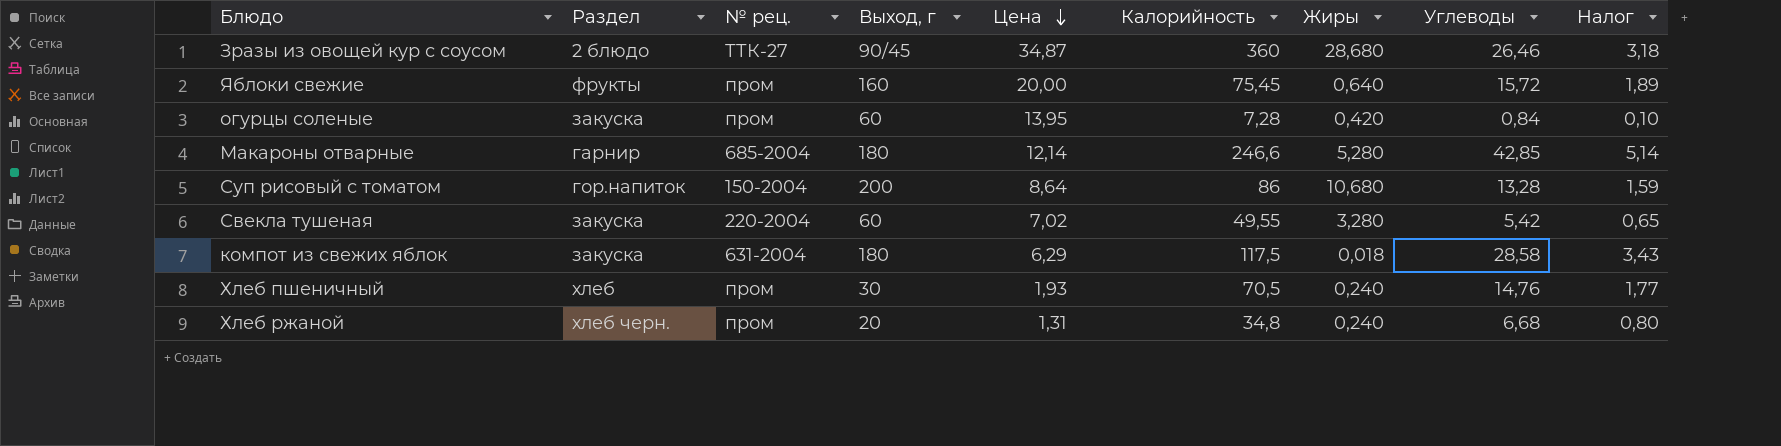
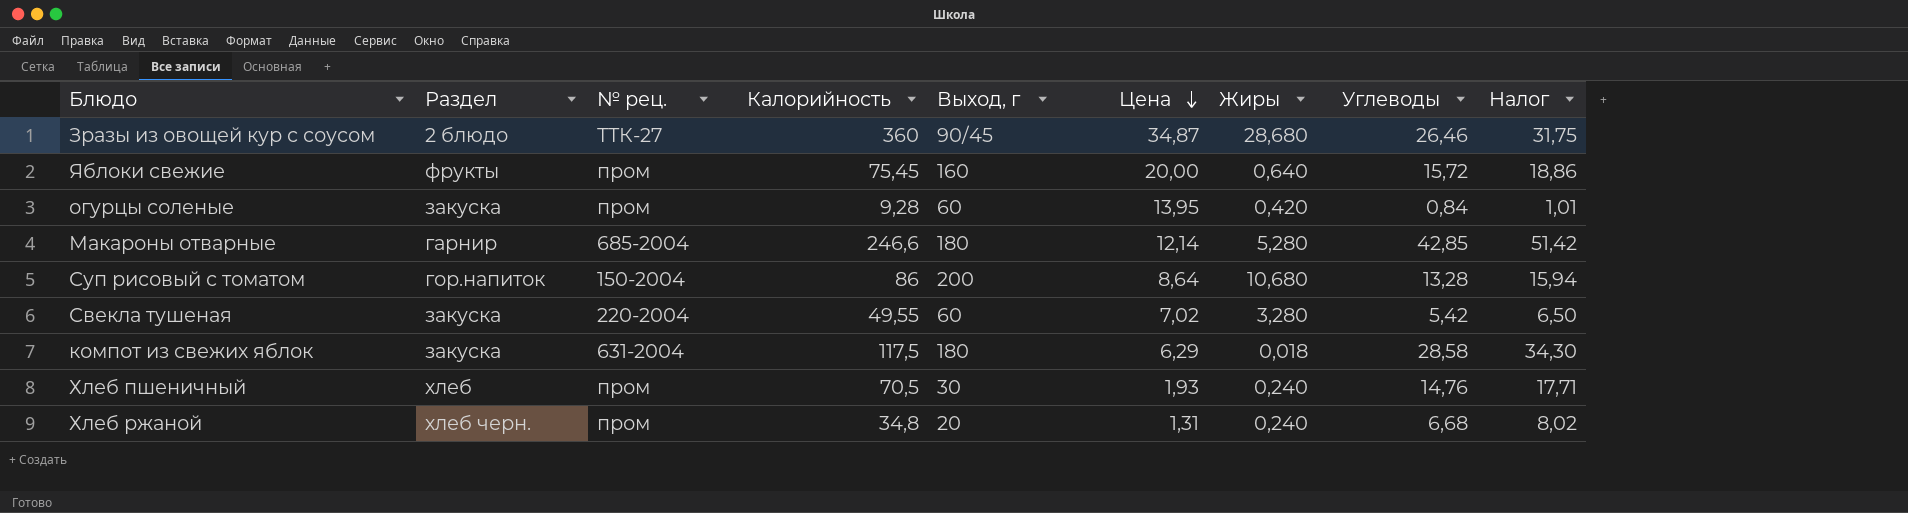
column Калорийность | position: 6 -> 4
column Налог | formula: [Углеводы] * 0,12 -> [Углеводы] * 1,2
огурцы соленые | Калорийность: 7,28 -> 9,28

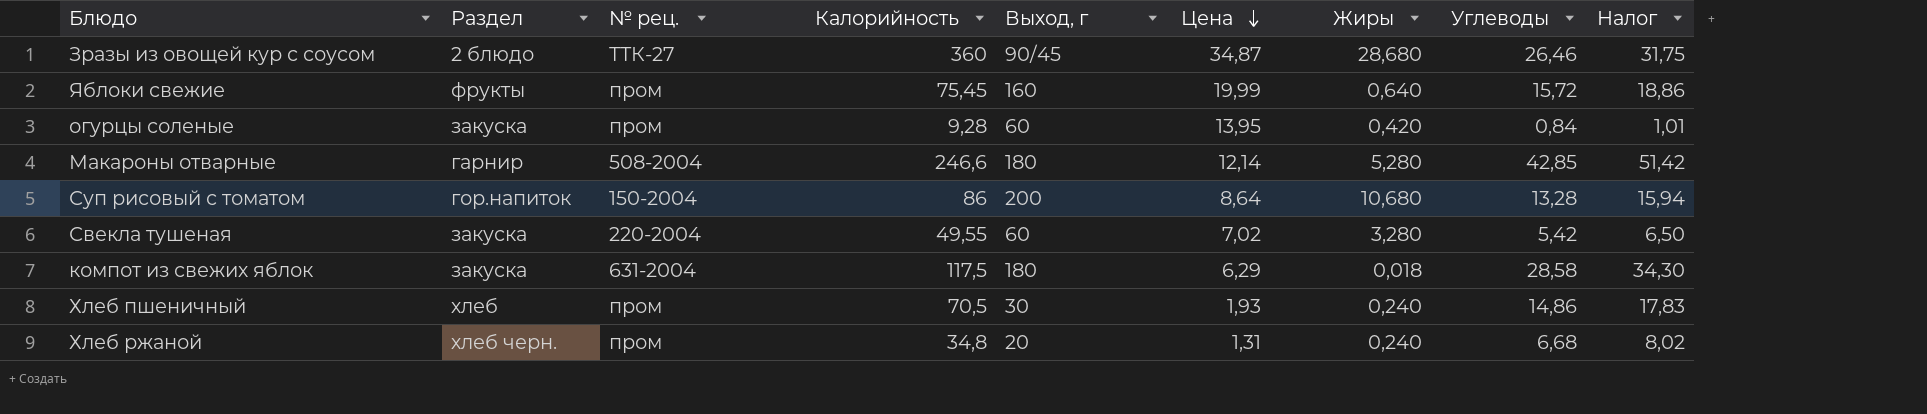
Яблоки свежие | Цена: 20,00 -> 19,99
Макароны отварные | № рец.: 685-2004 -> 508-2004
Хлеб пшеничный | Углеводы: 14,76 -> 14,86
Хлеб пшеничный | Налог: 17,71 -> 17,83

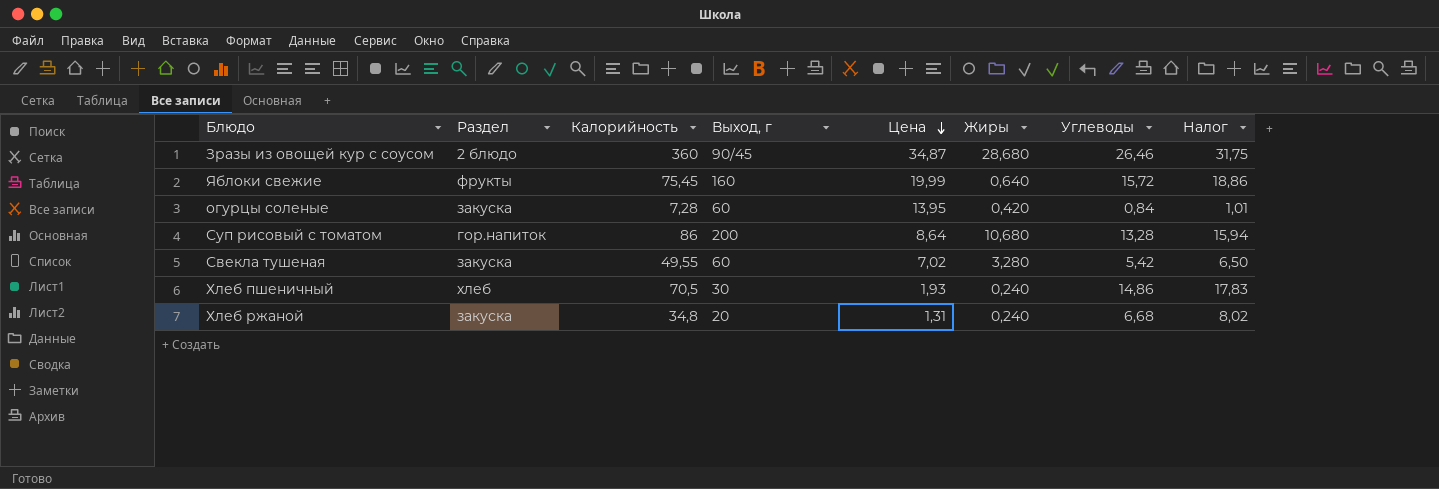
column № рец. | position: 3 -> none
row Макароны отварные: гарнир | 508-2004 | 246,6 | 180 | 12,14 | 5,280 | 42,85 | 51,42 -> none
row компот из свежих яблок: закуска | 631-2004 | 117,5 | 180 | 6,29 | 0,018 | 28,58 | 34,30 -> none
огурцы соленые | Калорийность: 9,28 -> 7,28
Хлеб ржаной | Раздел: хлеб черн. -> закуска

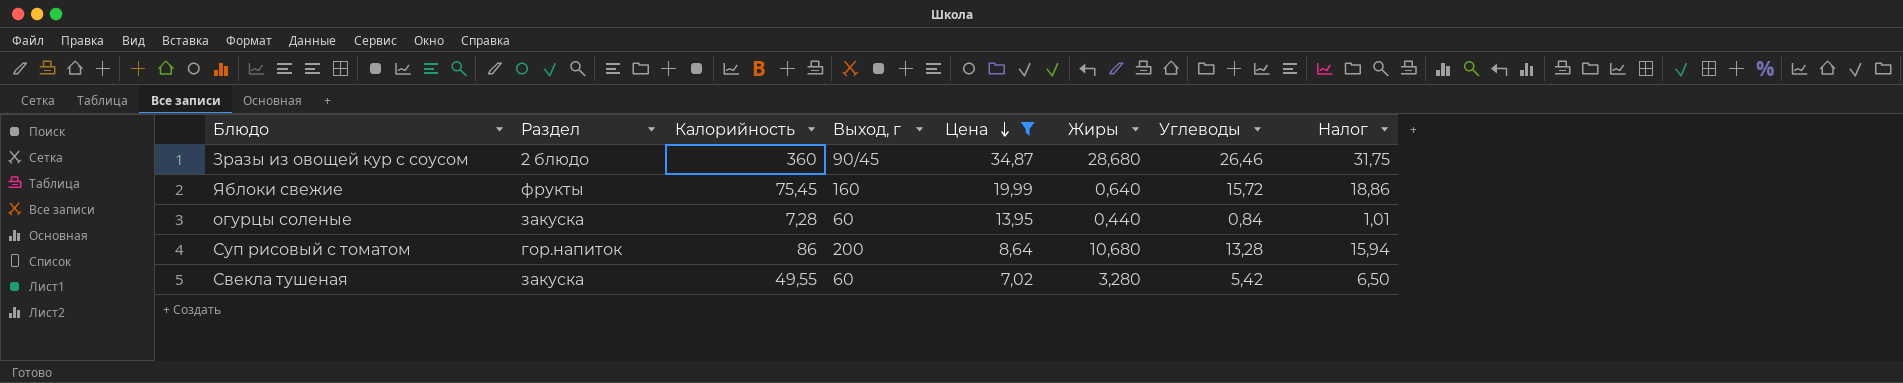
filter: none -> Цена >= 7,02
огурцы соленые | Жиры: 0,420 -> 0,440

